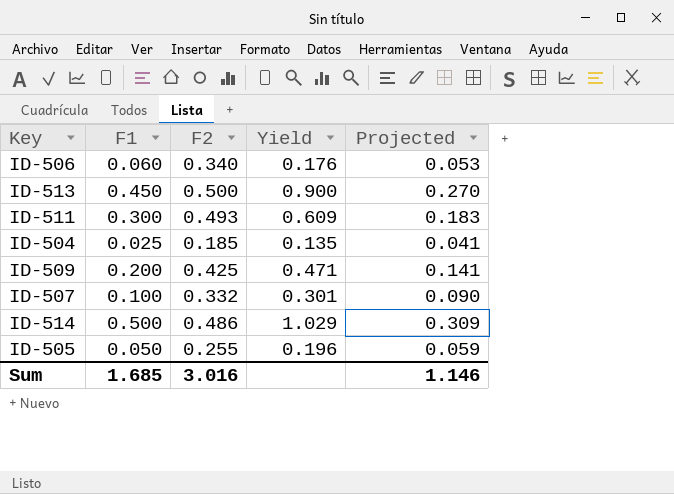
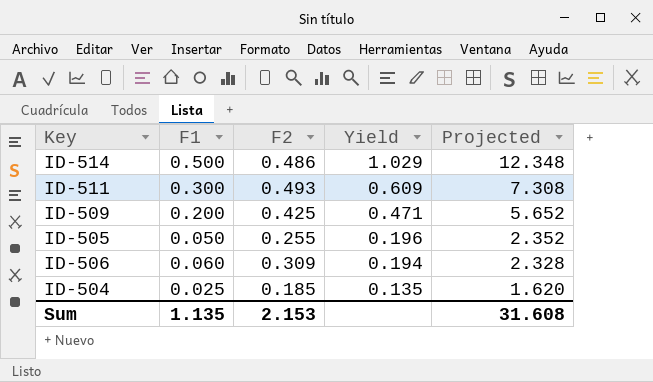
row order: none -> Yield descending
column Projected | formula: [Yield] * 0.3 -> [Yield] * 12
row ID-513: 0.450 | 0.500 | 0.900 | 0.270 -> none
row ID-507: 0.100 | 0.332 | 0.301 | 0.090 -> none
ID-506 | F2: 0.340 -> 0.309
ID-506 | Yield: 0.176 -> 0.194
Sum | F1: 1.685 -> 1.135
Sum | F2: 3.016 -> 2.153
Sum | Projected: 1.146 -> 31.608

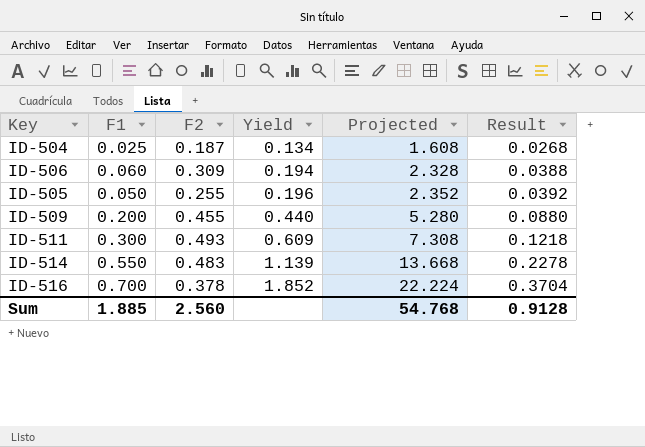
row order: Yield descending -> Yield ascending
column Result | formula: none -> [Yield] * 0.2
ID-504 | F2: 0.185 -> 0.187
ID-504 | Yield: 0.135 -> 0.134
ID-504 | Projected: 1.620 -> 1.608
ID-509 | F2: 0.425 -> 0.455
ID-509 | Yield: 0.471 -> 0.440
ID-509 | Projected: 5.652 -> 5.280
ID-514 | F1: 0.500 -> 0.550
ID-514 | F2: 0.486 -> 0.483
ID-514 | Yield: 1.029 -> 1.139
ID-514 | Projected: 12.348 -> 13.668
row ID-516: none -> 0.700 | 0.378 | 1.852 | 22.224 | 0.3704
Sum | F1: 1.135 -> 1.885
Sum | F2: 2.153 -> 2.560
Sum | Projected: 31.608 -> 54.768

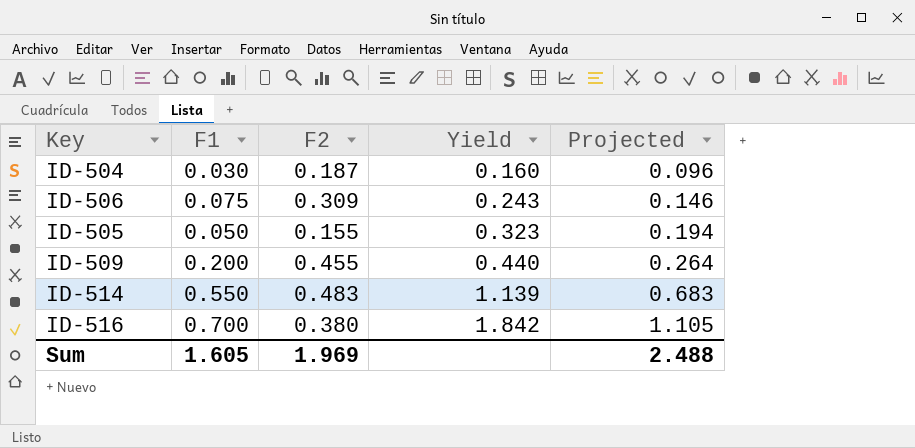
column Result | formula: [Yield] * 0.2 -> none
column Projected | formula: [Yield] * 12 -> [Yield] * 0.6
row ID-511: 0.300 | 0.493 | 0.609 | 7.308 | 0.1218 -> none
ID-504 | F1: 0.025 -> 0.030
ID-504 | Yield: 0.134 -> 0.160
ID-506 | F1: 0.060 -> 0.075
ID-506 | Yield: 0.194 -> 0.243
ID-505 | F2: 0.255 -> 0.155
ID-505 | Yield: 0.196 -> 0.323
ID-516 | F2: 0.378 -> 0.380
ID-516 | Yield: 1.852 -> 1.842
Sum | F1: 1.885 -> 1.605
Sum | F2: 2.560 -> 1.969
Sum | Projected: 54.768 -> 2.488

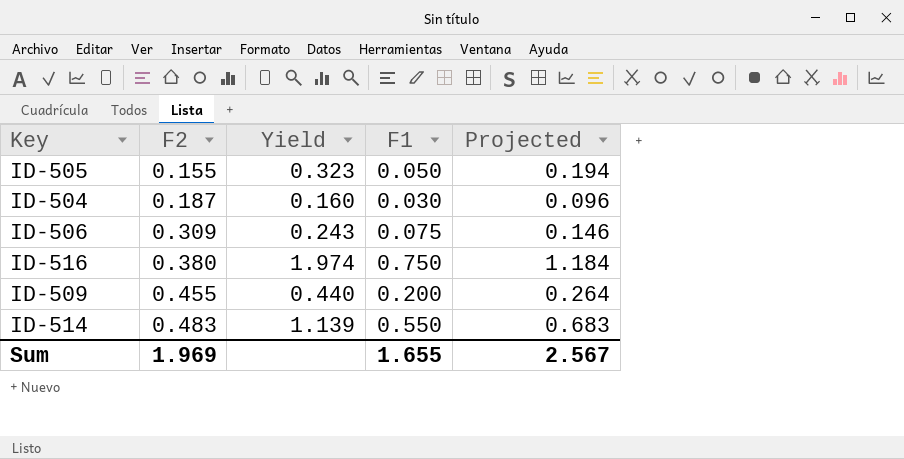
row order: Yield ascending -> F2 ascending
column F1 | position: 2 -> 4
ID-516 | Yield: 1.842 -> 1.974
ID-516 | F1: 0.700 -> 0.750
ID-516 | Projected: 1.105 -> 1.184
Sum | F1: 1.605 -> 1.655
Sum | Projected: 2.488 -> 2.567

